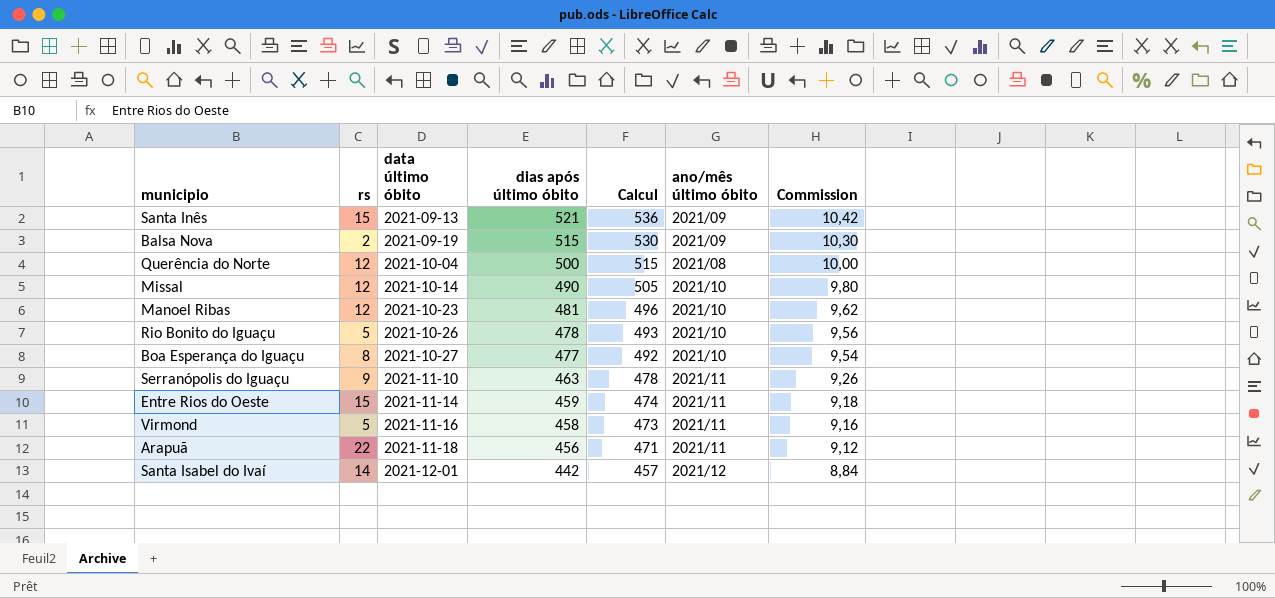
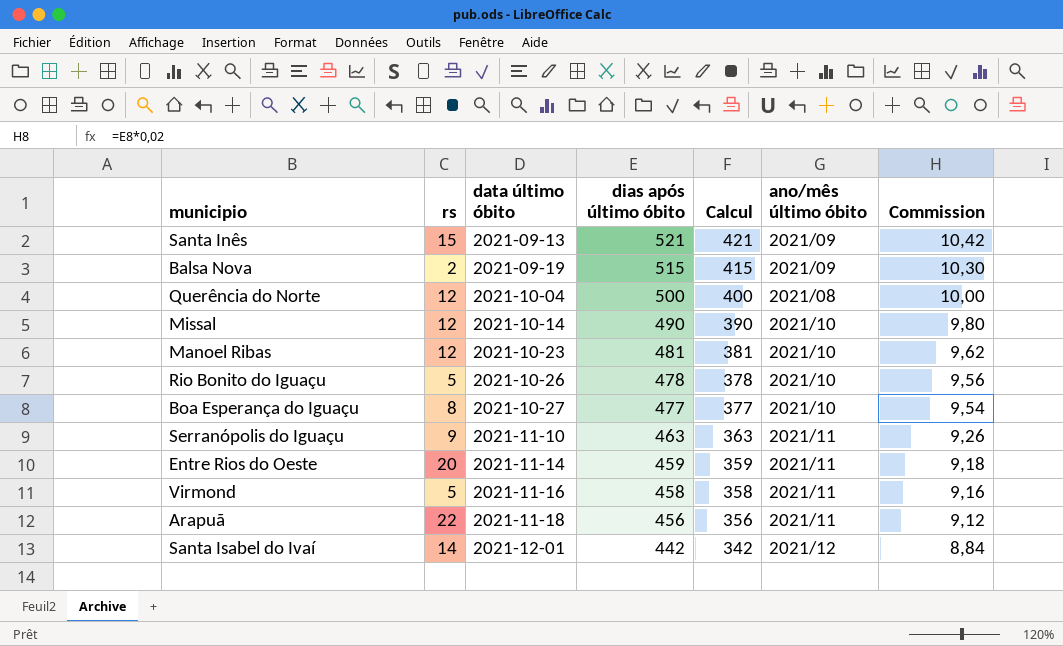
column Calcul | formula: [dias após último óbito] + 15 -> [dias após último óbito] - 100
Entre Rios do Oeste | rs: 15 -> 20

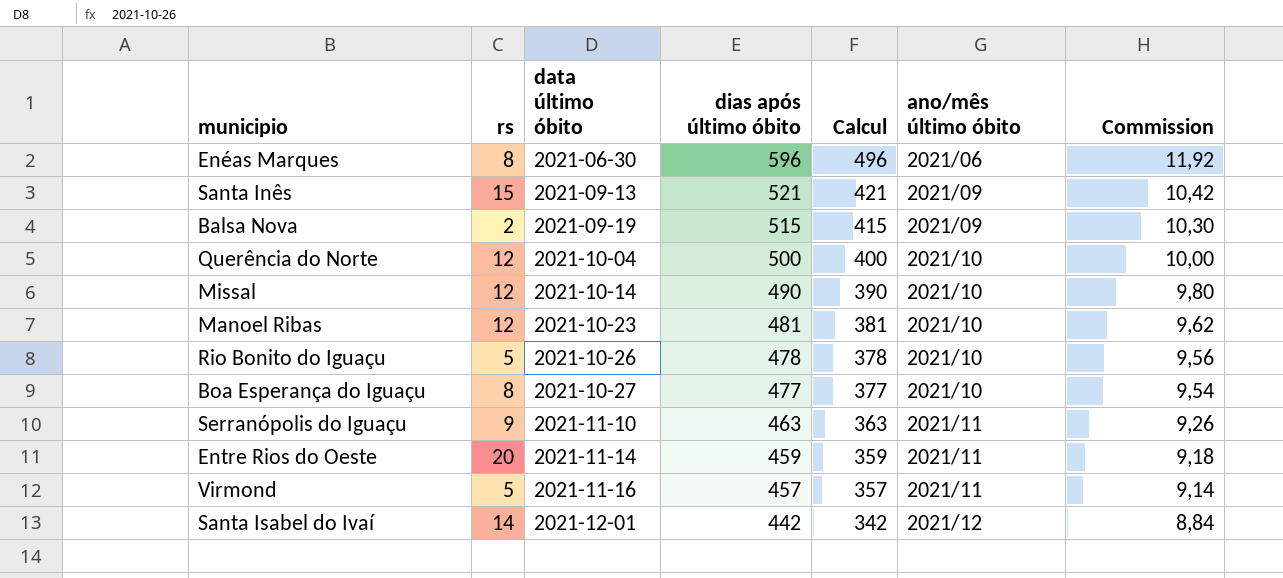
row Arapuã: 22 | 2021-11-18 | 456 | 356 | 2021/11 | 9,12 -> none
row Enéas Marques: none -> 8 | 2021-06-30 | 596 | 496 | 2021/06 | 11,92
Querência do Norte | ano/mês último óbito: 2021/08 -> 2021/10
Virmond | dias após último óbito: 458 -> 457
Virmond | Calcul: 358 -> 357
Virmond | Commission: 9,16 -> 9,14

